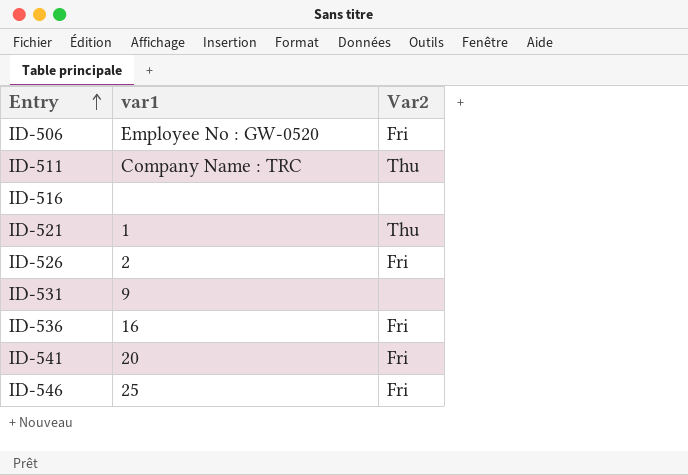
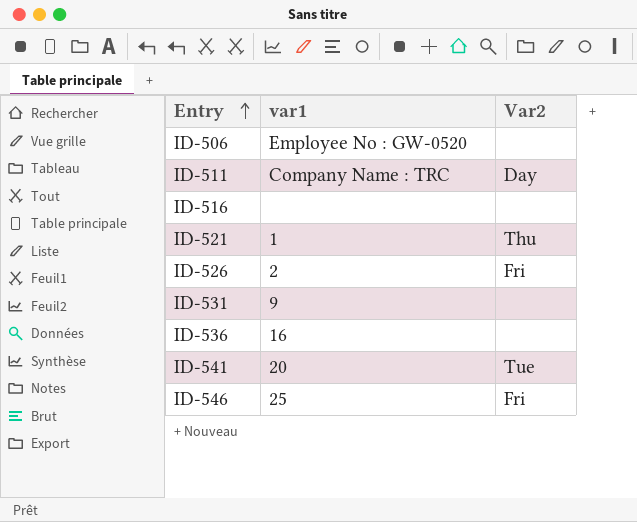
ID-506 | Var2: Fri -> none
ID-511 | Var2: Thu -> Day
ID-536 | Var2: Fri -> none
ID-541 | Var2: Fri -> Tue

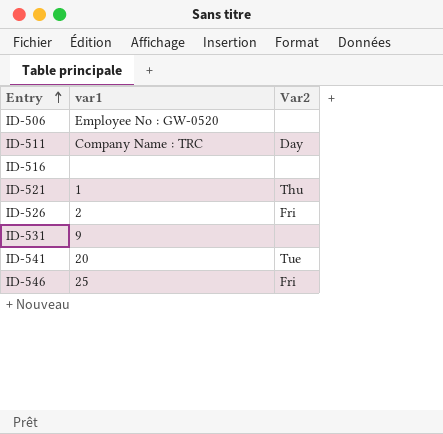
row ID-536: 16 | none -> none

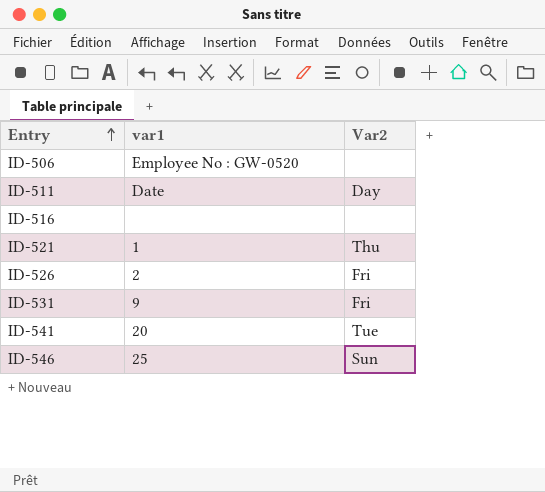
ID-511 | var1: Company Name : TRC -> Date
ID-531 | Var2: none -> Fri
ID-546 | Var2: Fri -> Sun

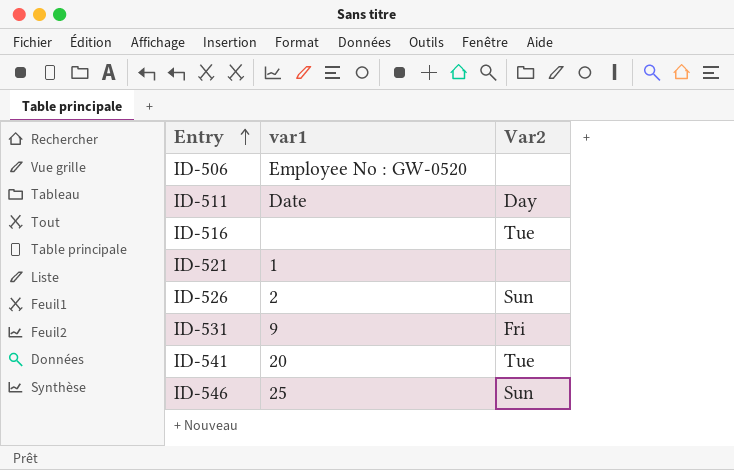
ID-516 | Var2: none -> Tue
ID-521 | Var2: Thu -> none
ID-526 | Var2: Fri -> Sun

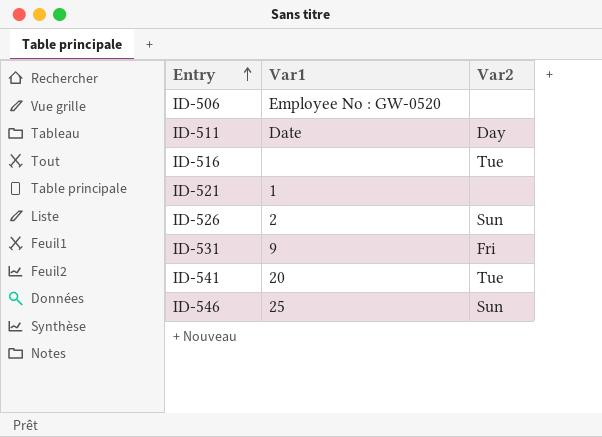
column name: var1 -> Var1

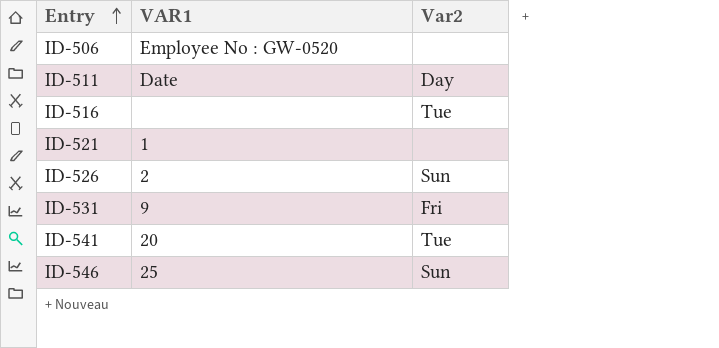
column name: Var1 -> VAR1

